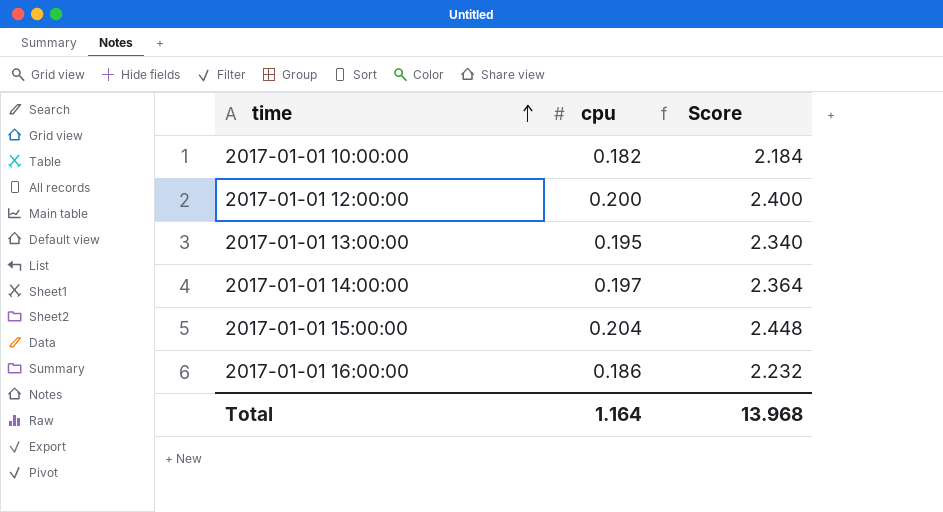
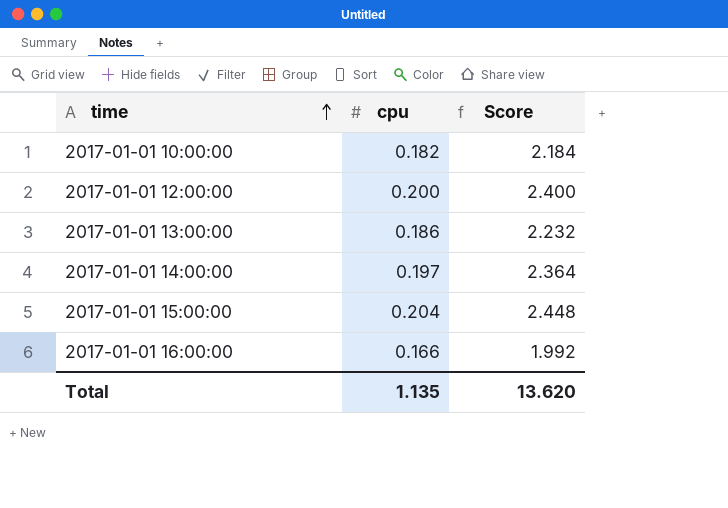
2017-01-01 13:00:00 | cpu: 0.195 -> 0.186
2017-01-01 13:00:00 | Score: 2.340 -> 2.232
2017-01-01 16:00:00 | cpu: 0.186 -> 0.166
2017-01-01 16:00:00 | Score: 2.232 -> 1.992
Total | cpu: 1.164 -> 1.135
Total | Score: 13.968 -> 13.620

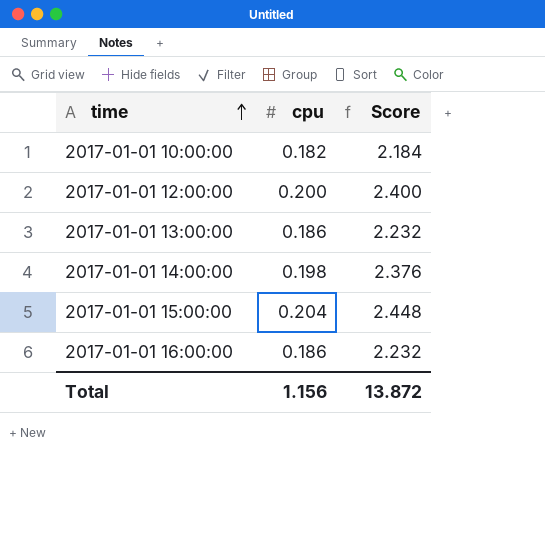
2017-01-01 14:00:00 | cpu: 0.197 -> 0.198
2017-01-01 14:00:00 | Score: 2.364 -> 2.376
2017-01-01 16:00:00 | cpu: 0.166 -> 0.186
2017-01-01 16:00:00 | Score: 1.992 -> 2.232
Total | cpu: 1.135 -> 1.156
Total | Score: 13.620 -> 13.872

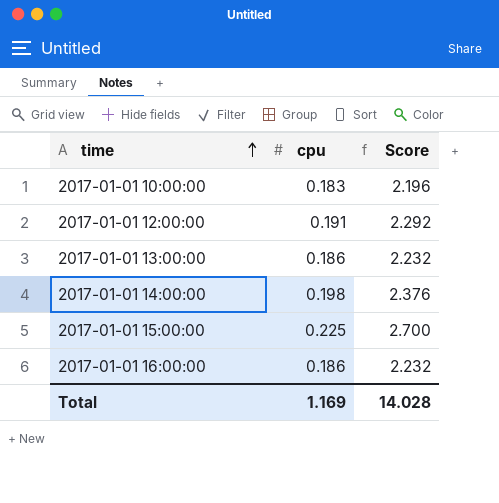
2017-01-01 10:00:00 | cpu: 0.182 -> 0.183
2017-01-01 10:00:00 | Score: 2.184 -> 2.196
2017-01-01 12:00:00 | cpu: 0.200 -> 0.191
2017-01-01 12:00:00 | Score: 2.400 -> 2.292
2017-01-01 15:00:00 | cpu: 0.204 -> 0.225
2017-01-01 15:00:00 | Score: 2.448 -> 2.700
Total | cpu: 1.156 -> 1.169
Total | Score: 13.872 -> 14.028

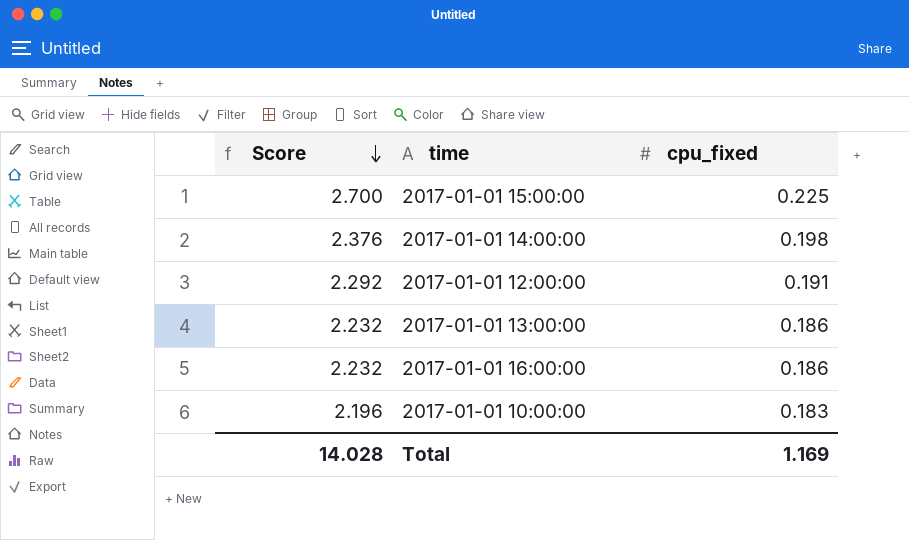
row order: time ascending -> Score descending
column Score | position: 3 -> 1
column name: cpu -> cpu_fixed

